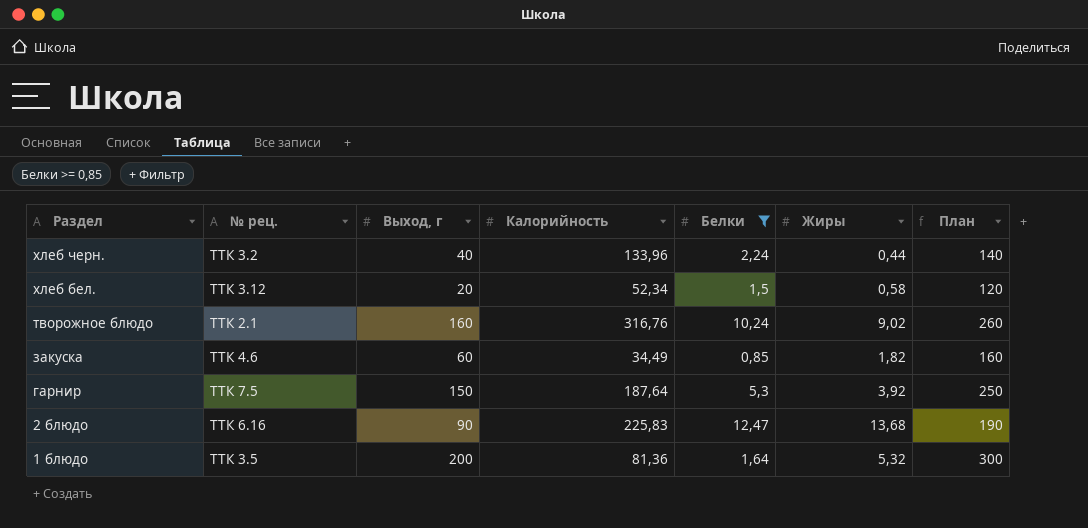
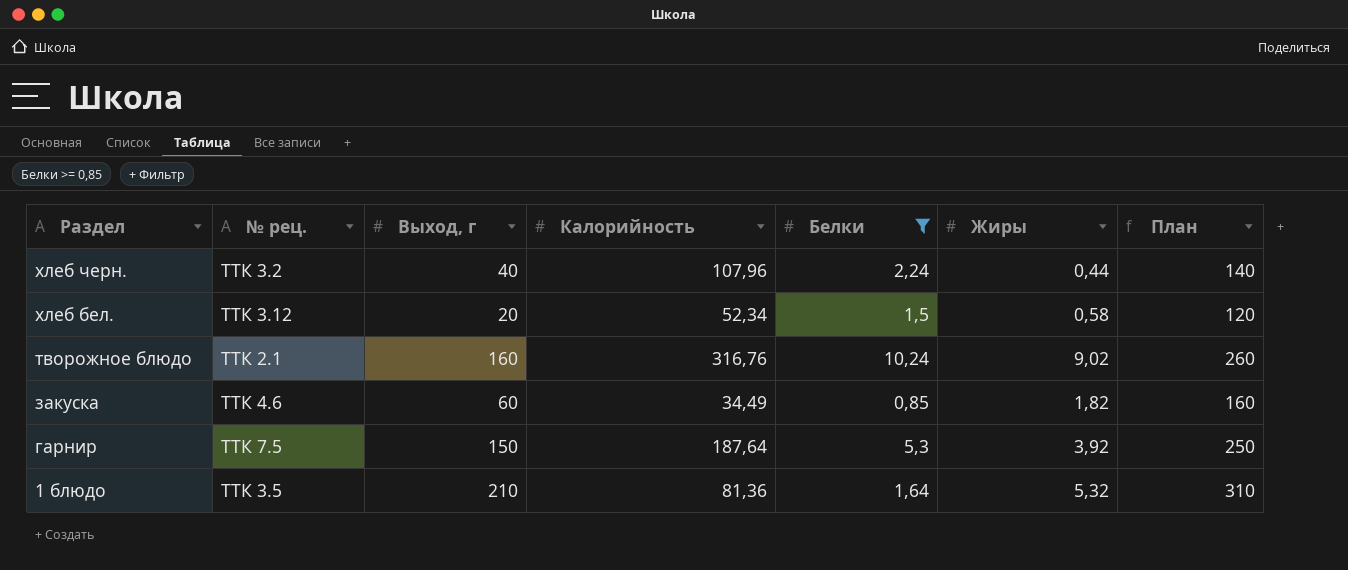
row 2 блюдо: ТТК 6.16 | 90 | 225,83 | 12,47 | 13,68 | 190 -> none
хлеб черн. | Калорийность: 133,96 -> 107,96
1 блюдо | Выход, г: 200 -> 210
1 блюдо | План: 300 -> 310

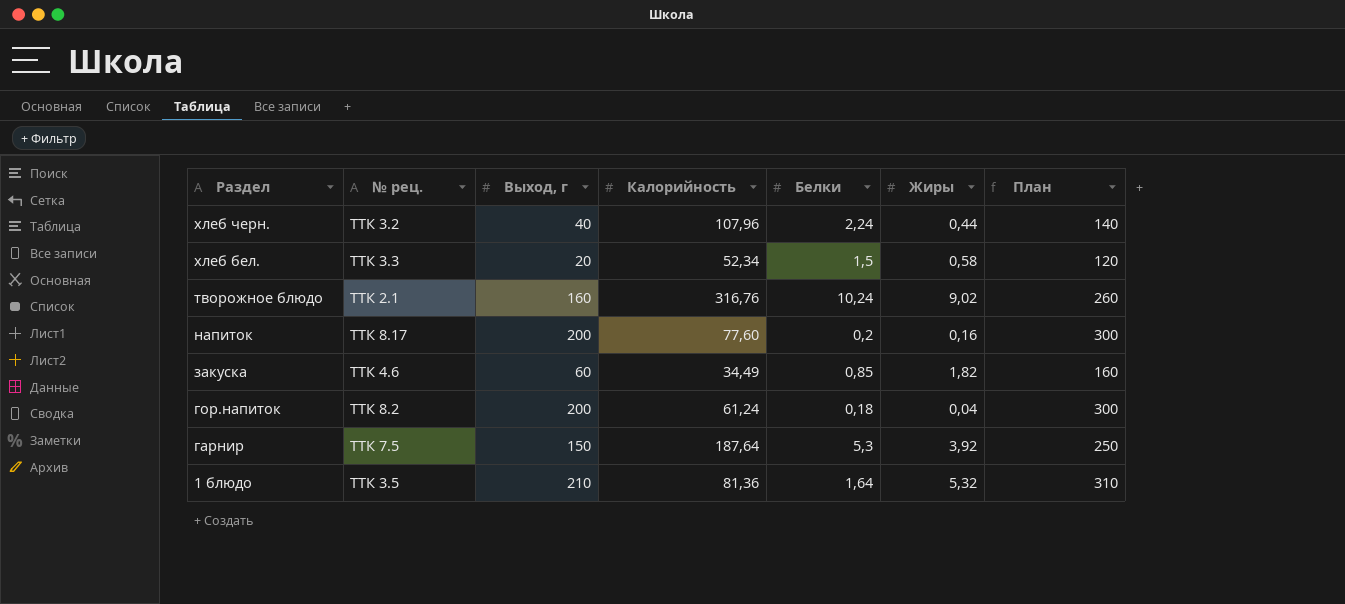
filter: Белки >= 0,85 -> none
хлеб бел. | № рец.: ТТК 3.12 -> ТТК 3.3

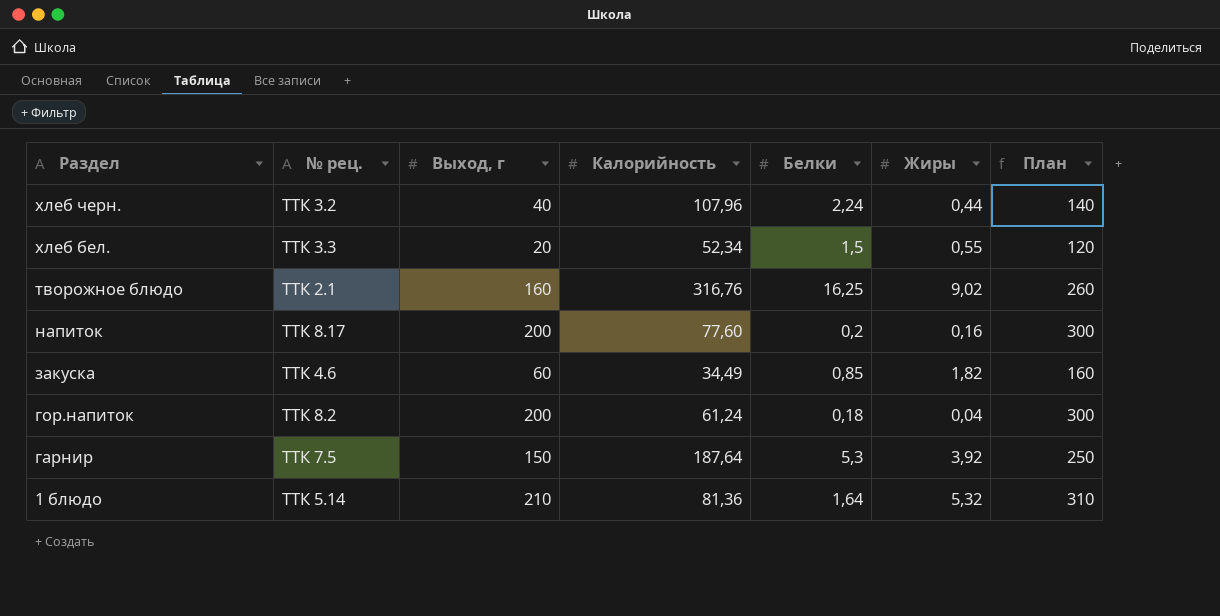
хлеб бел. | Жиры: 0,58 -> 0,55
творожное блюдо | Белки: 10,24 -> 16,25
1 блюдо | № рец.: ТТК 3.5 -> ТТК 5.14

